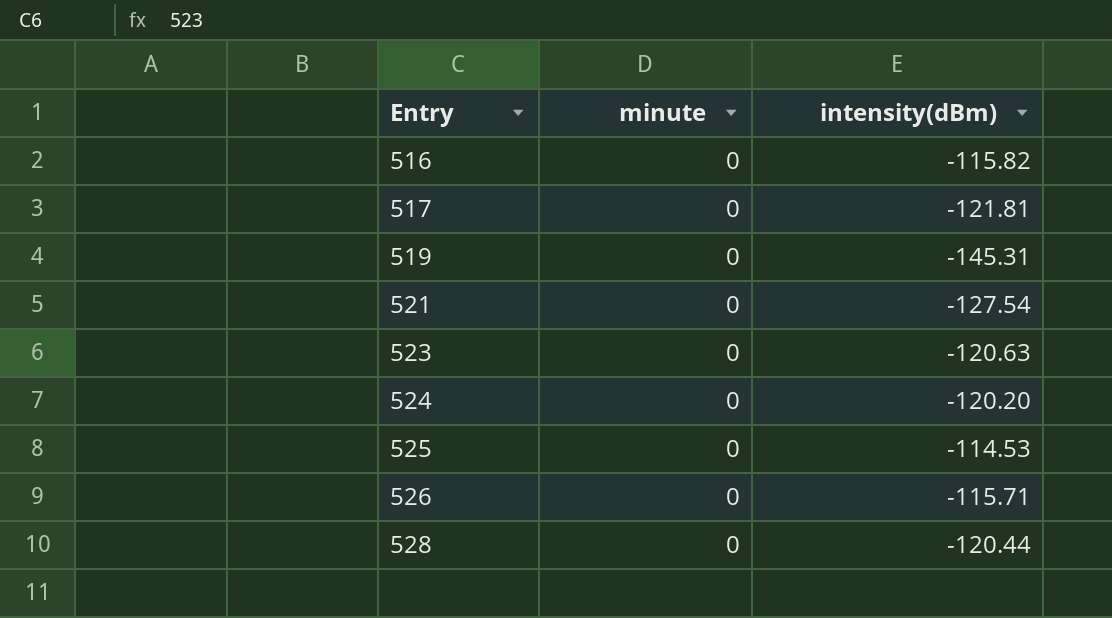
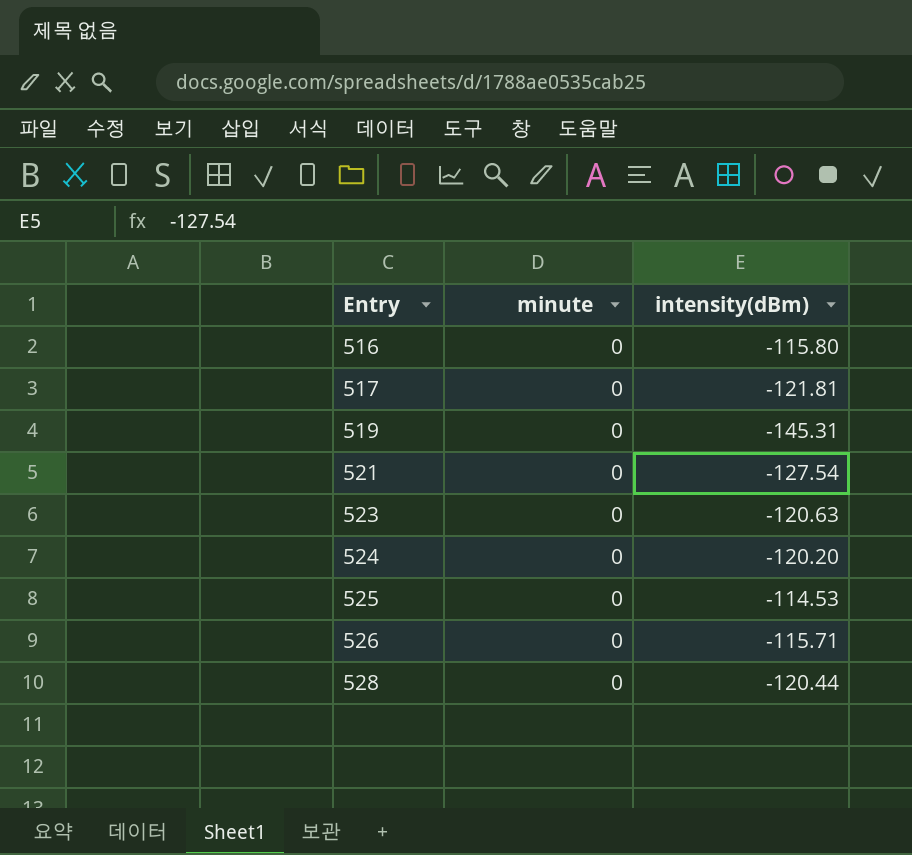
516 | intensity(dBm): -115.82 -> -115.80

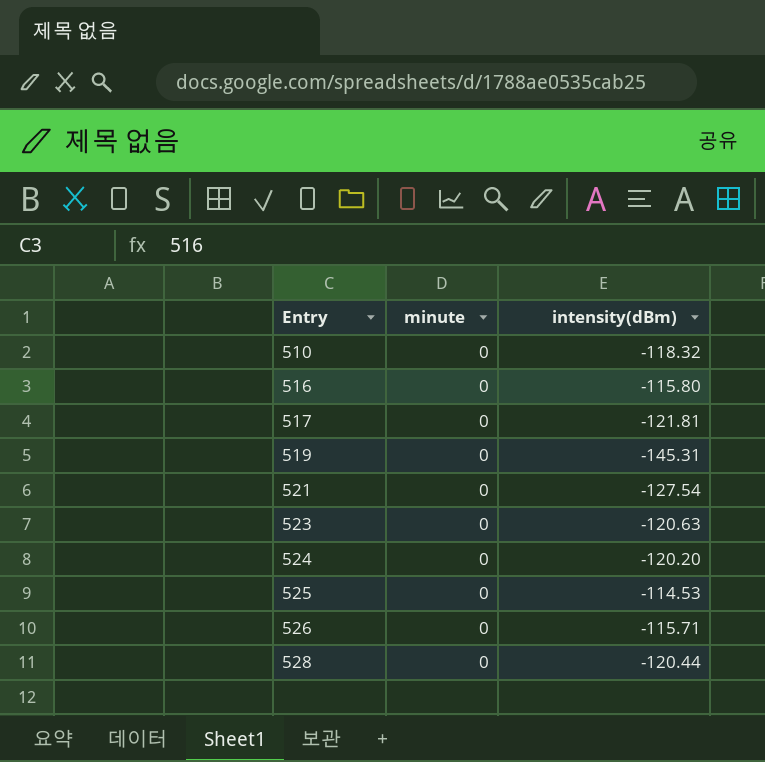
row 510: none -> 0 | -118.32

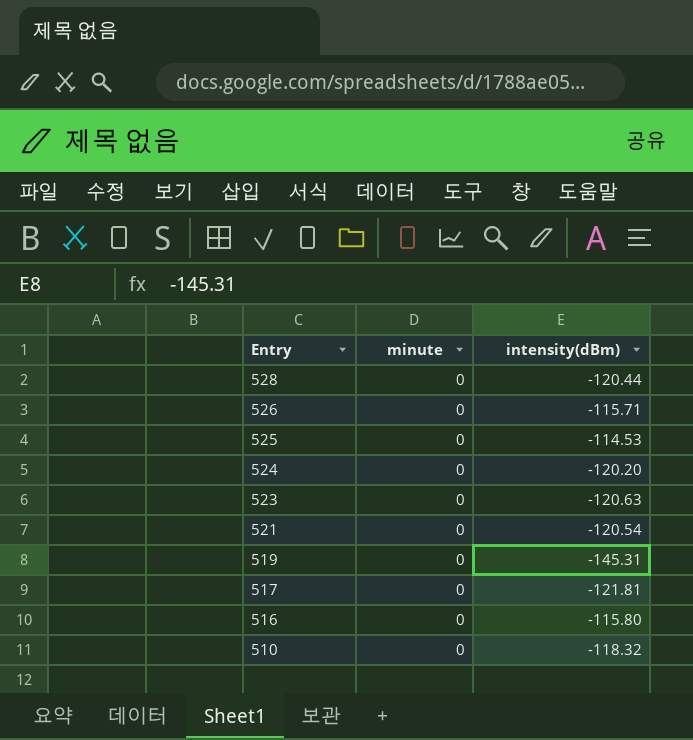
row order: Entry ascending -> Entry descending
521 | intensity(dBm): -127.54 -> -120.54

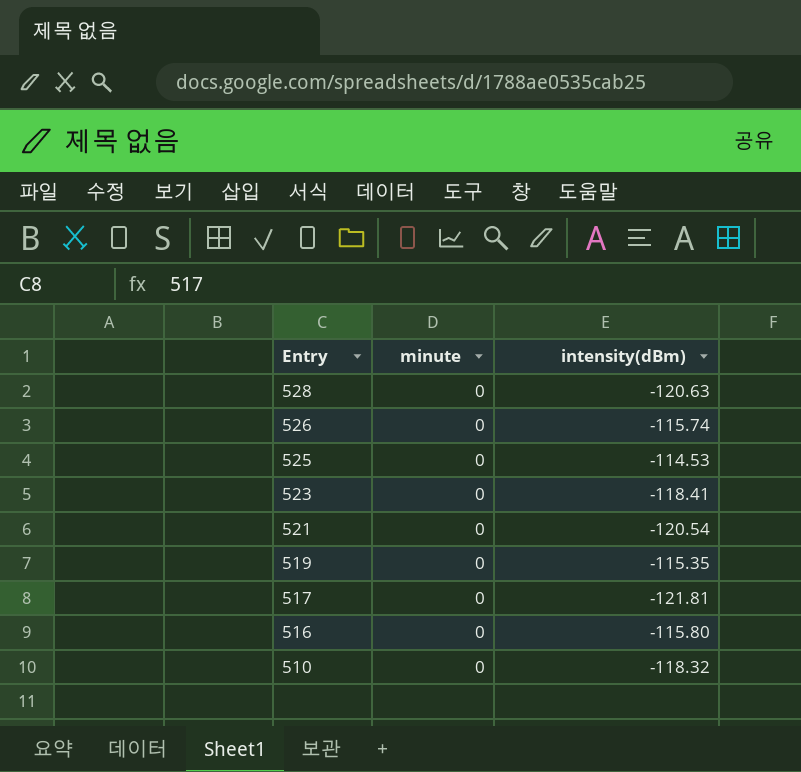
row 524: 0 | -120.20 -> none
528 | intensity(dBm): -120.44 -> -120.63
526 | intensity(dBm): -115.71 -> -115.74
523 | intensity(dBm): -120.63 -> -118.41
519 | intensity(dBm): -145.31 -> -115.35

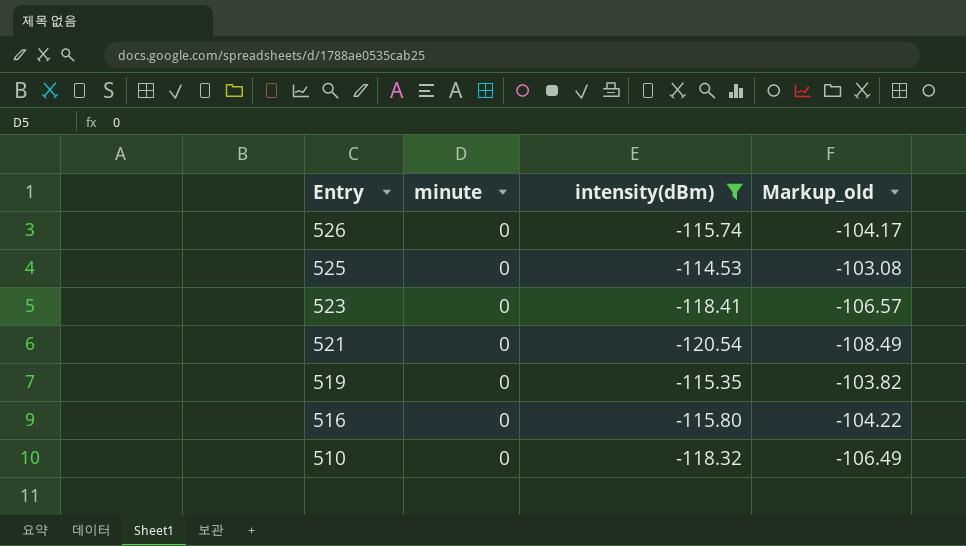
filter: none -> intensity(dBm) >= -120.54
column Markup_old | formula: none -> [intensity(dBm)] * 0.9

